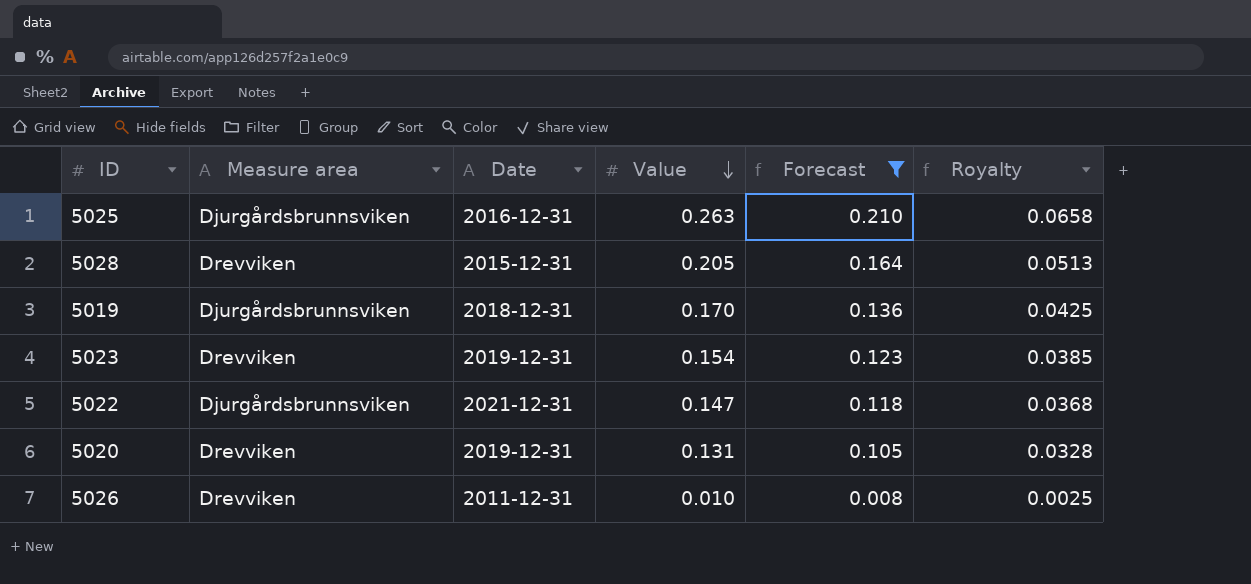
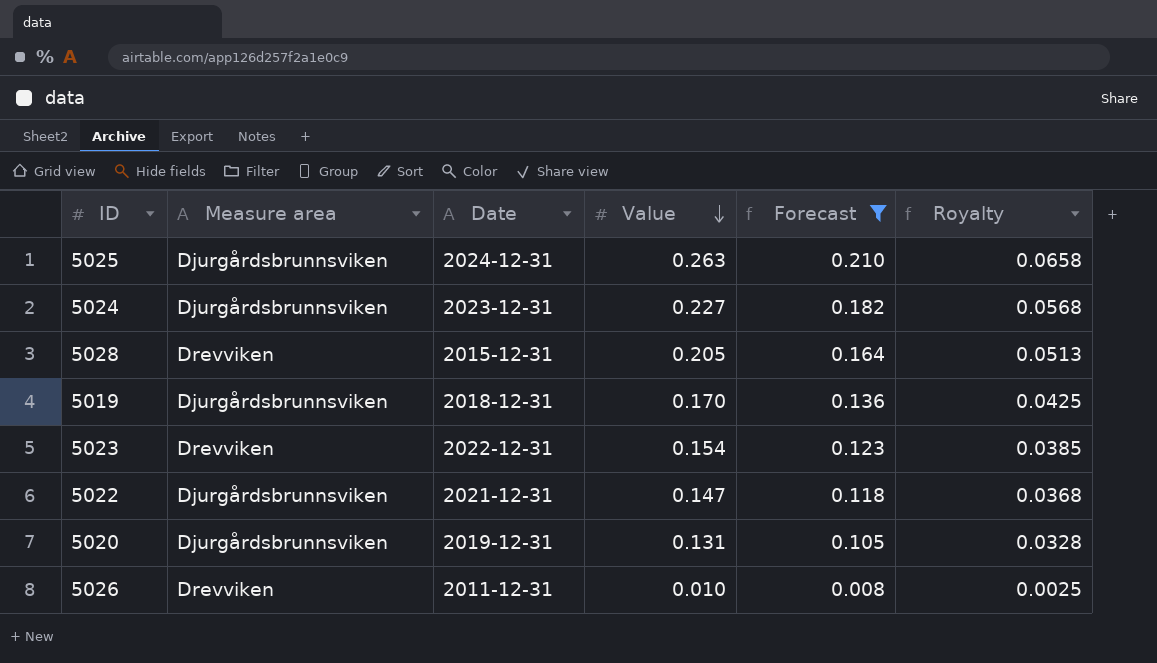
5025 | Date: 2016-12-31 -> 2024-12-31
row 5024: none -> Djurgårdsbrunnsviken | 2023-12-31 | 0.227 | 0.182 | 0.0568
5023 | Date: 2019-12-31 -> 2022-12-31
5020 | Measure area: Drevviken -> Djurgårdsbrunnsviken

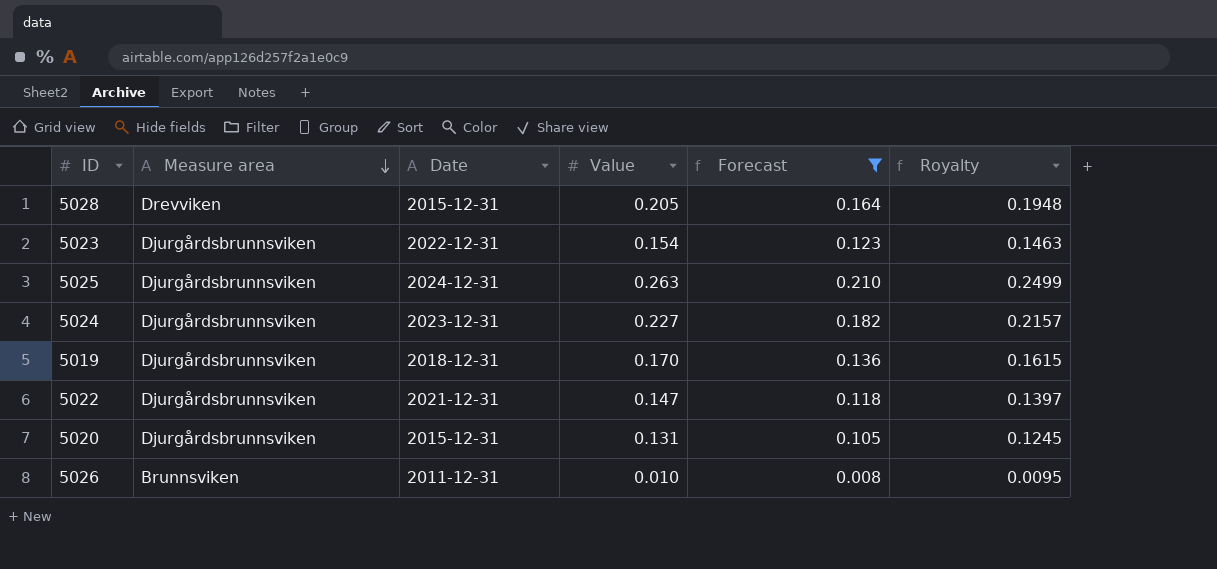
row order: Value descending -> Measure area descending
column Royalty | formula: [Value] * 0.25 -> [Value] * 0.95
5023 | Measure area: Drevviken -> Djurgårdsbrunnsviken
5020 | Date: 2019-12-31 -> 2015-12-31
5026 | Measure area: Drevviken -> Brunnsviken

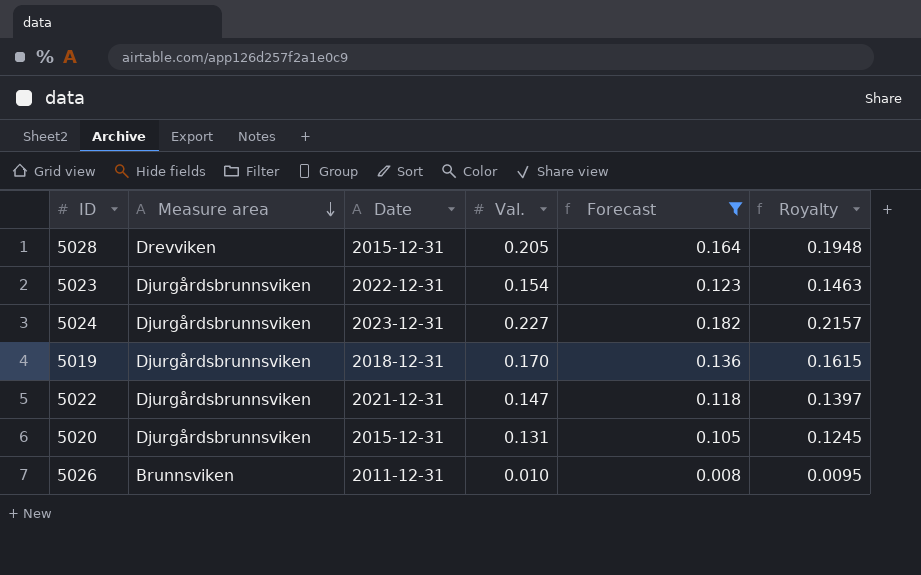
column name: Value -> Val.
row 5025: Djurgårdsbrunnsviken | 2024-12-31 | 0.263 | 0.210 | 0.2499 -> none

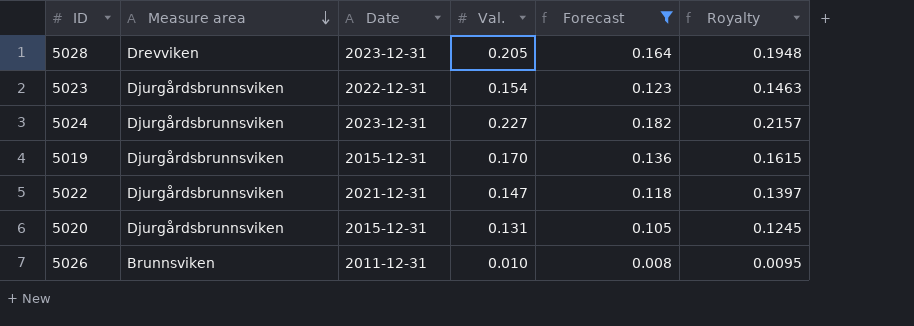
5028 | Date: 2015-12-31 -> 2023-12-31
5019 | Date: 2018-12-31 -> 2015-12-31

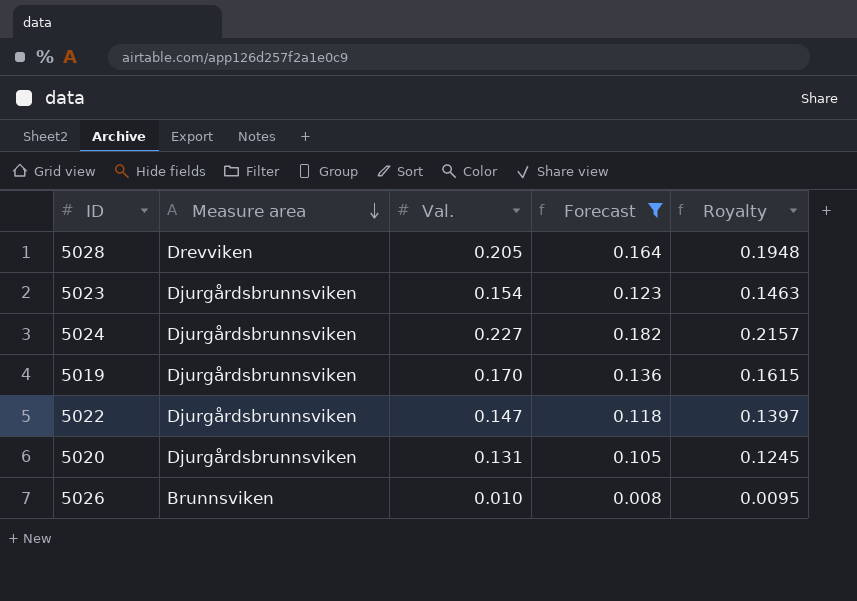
column Date | position: 3 -> none

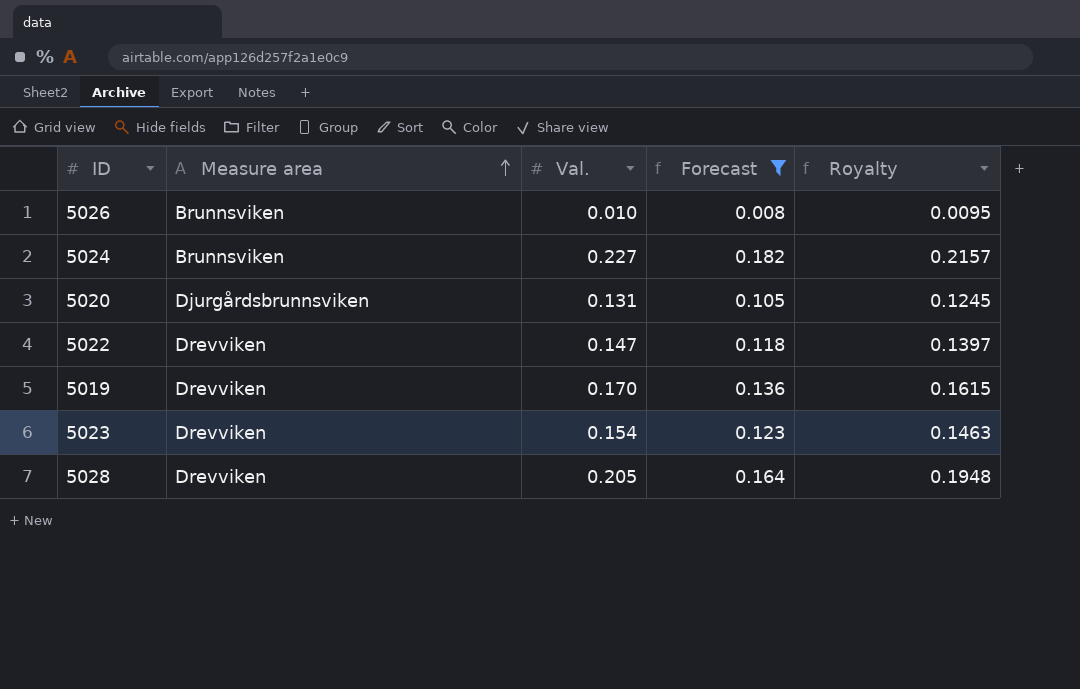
row order: Measure area descending -> Measure area ascending
5024 | Measure area: Djurgårdsbrunnsviken -> Brunnsviken
5022 | Measure area: Djurgårdsbrunnsviken -> Drevviken
5019 | Measure area: Djurgårdsbrunnsviken -> Drevviken
5023 | Measure area: Djurgårdsbrunnsviken -> Drevviken

